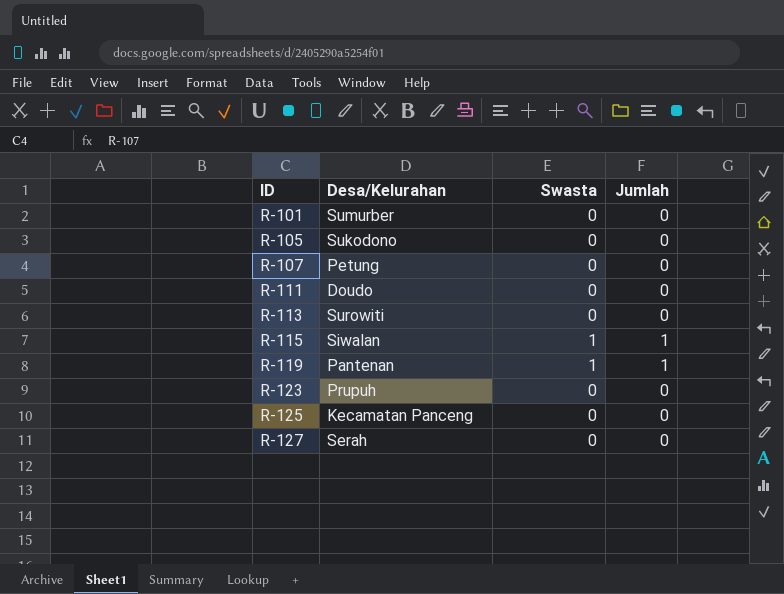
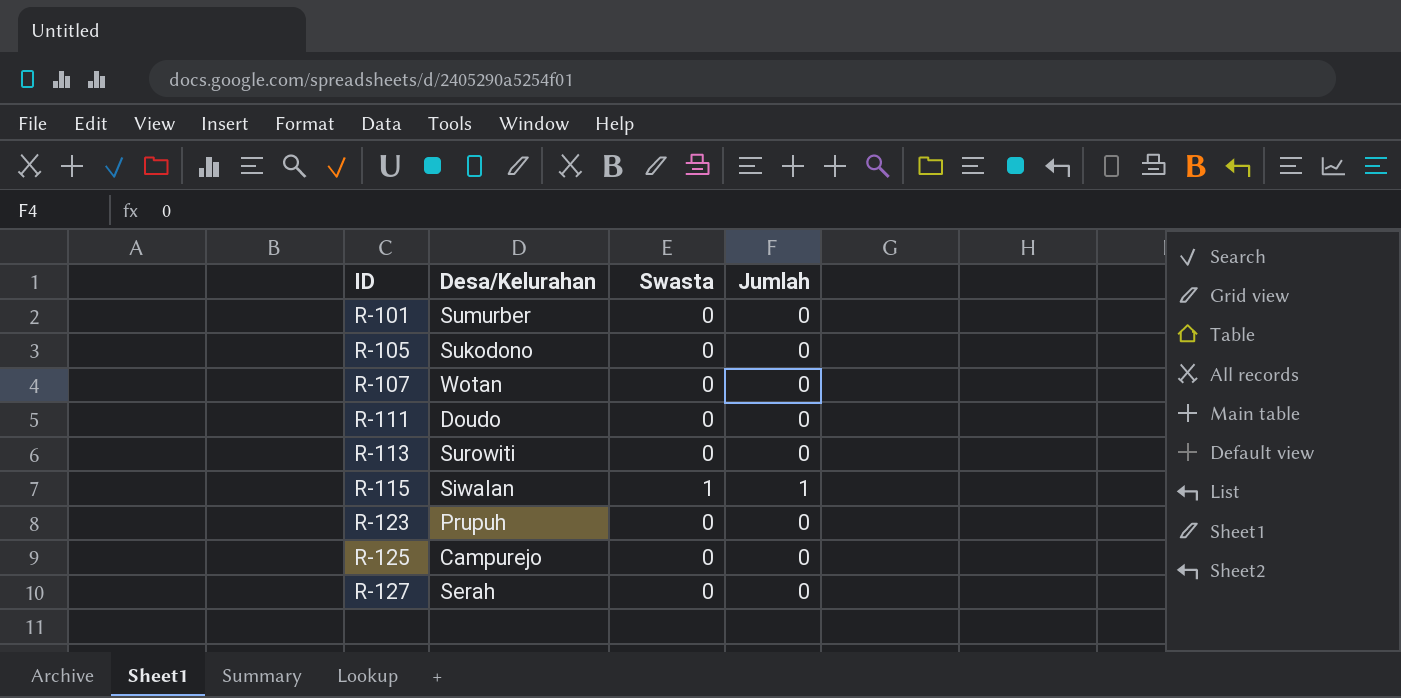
row R-119: Pantenan | 1 | 1 -> none
R-107 | Desa/Kelurahan: Petung -> Wotan
R-125 | Desa/Kelurahan: Kecamatan Panceng -> Campurejo

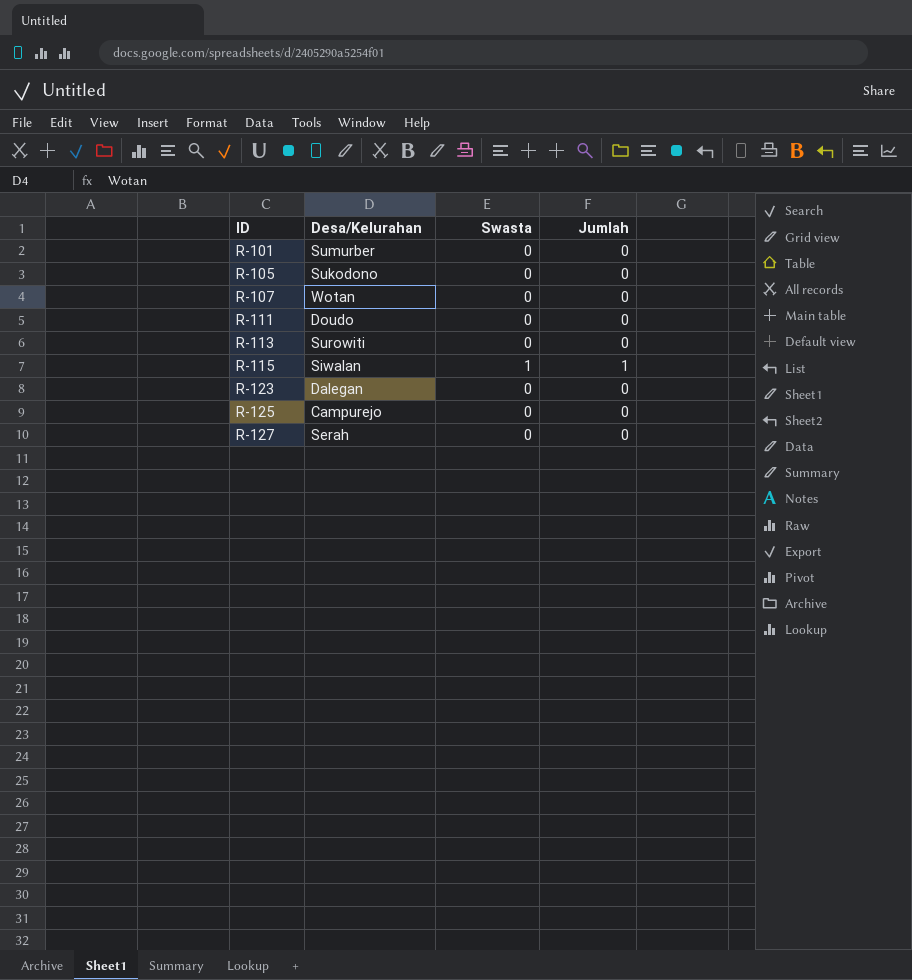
R-123 | Desa/Kelurahan: Prupuh -> Dalegan

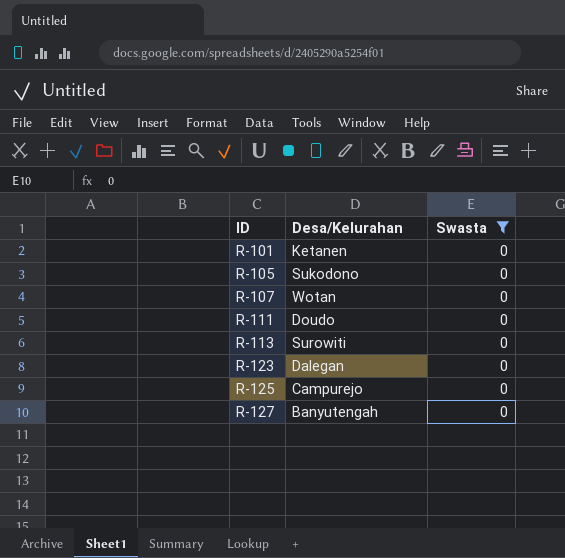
filter: none -> Swasta = 0
column Jumlah | position: 4 -> none
R-101 | Desa/Kelurahan: Sumurber -> Ketanen
R-127 | Desa/Kelurahan: Serah -> Banyutengah

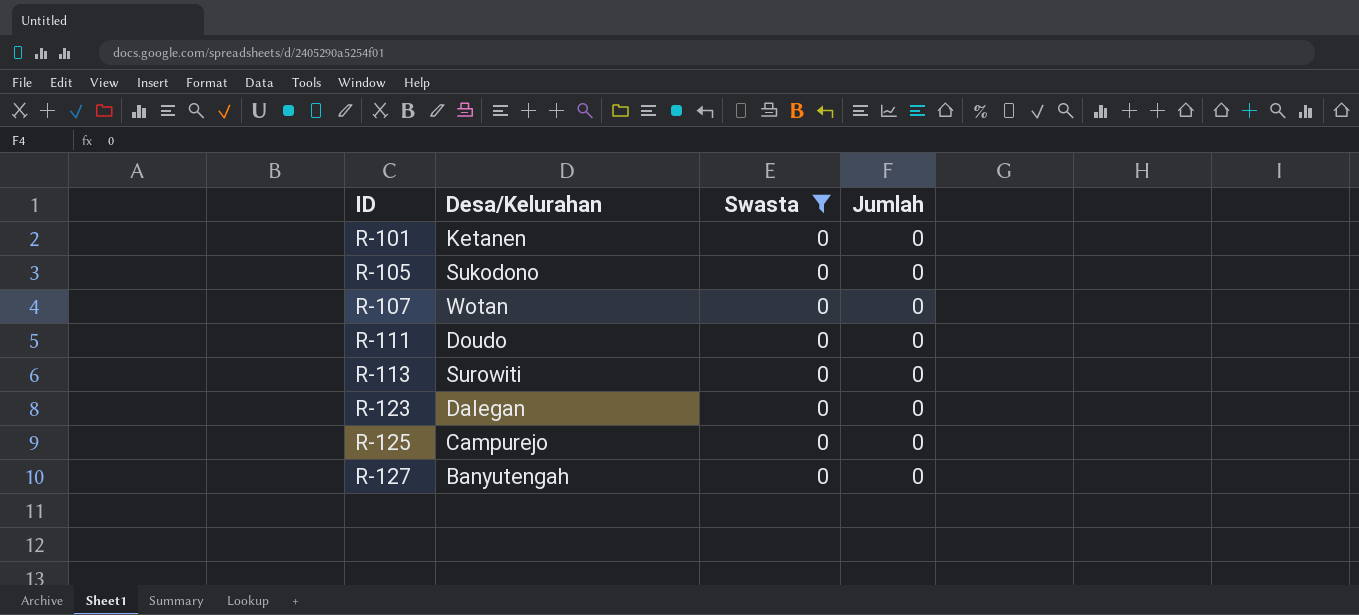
column Jumlah | position: none -> 4

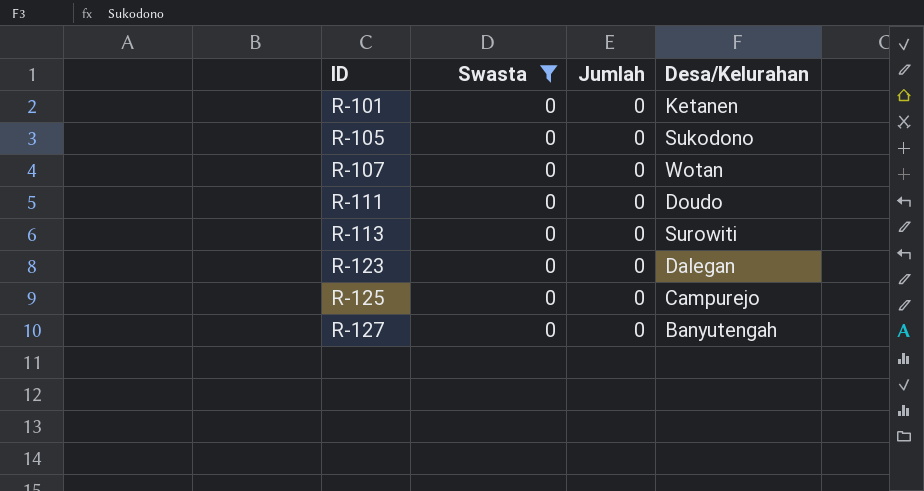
column Desa/Kelurahan | position: 2 -> 4

